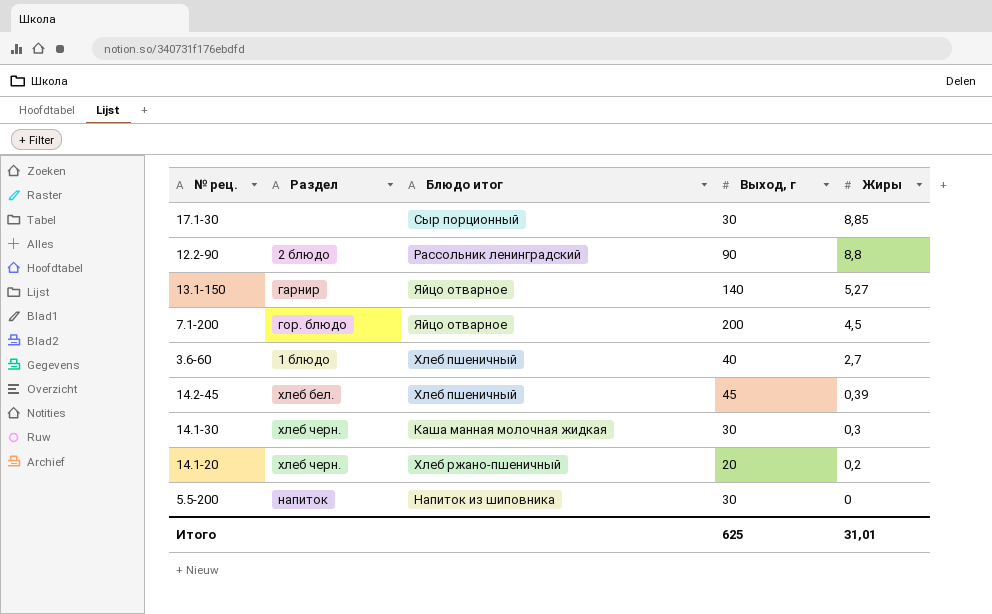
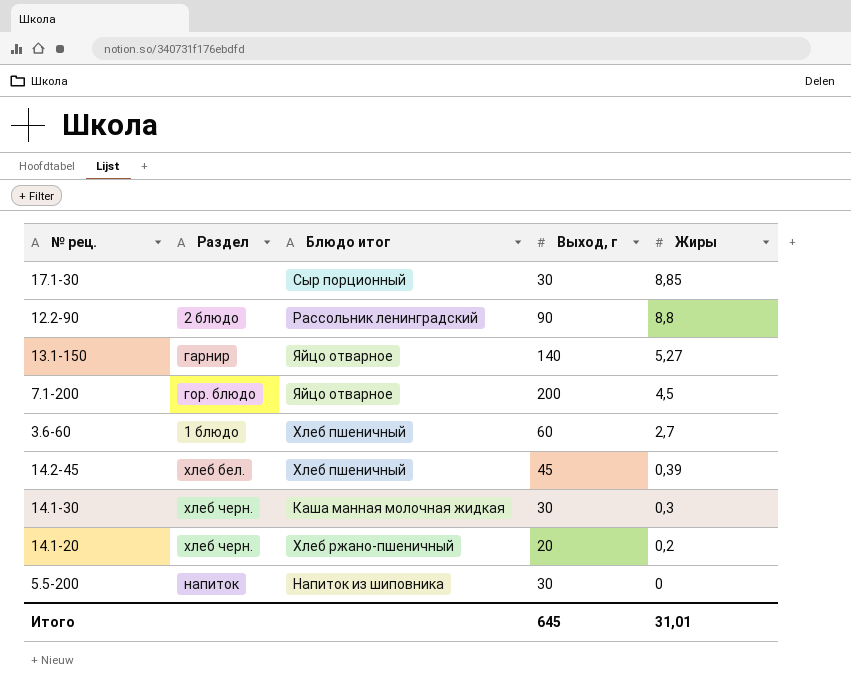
3.6-60 | Выход, г: 40 -> 60
Итого | Выход, г: 625 -> 645

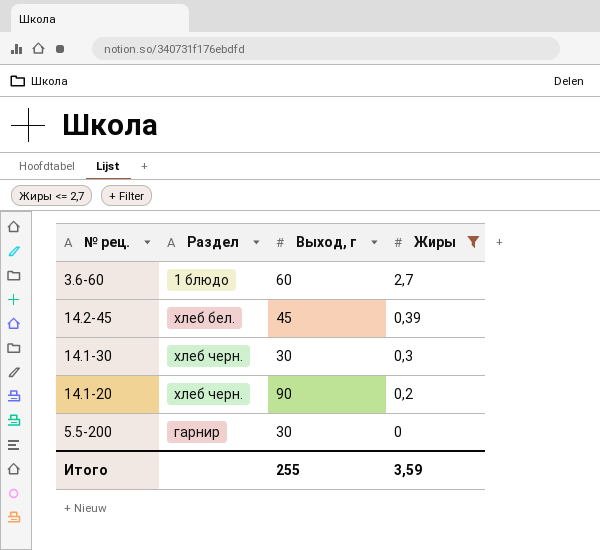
filter: none -> Жиры <= 2,7
column Блюдо итог | position: 3 -> none
14.1-20 | Выход, г: 20 -> 90
5.5-200 | Раздел: напиток -> гарнир
Итого | Выход, г: 645 -> 255
Итого | Жиры: 31,01 -> 3,59

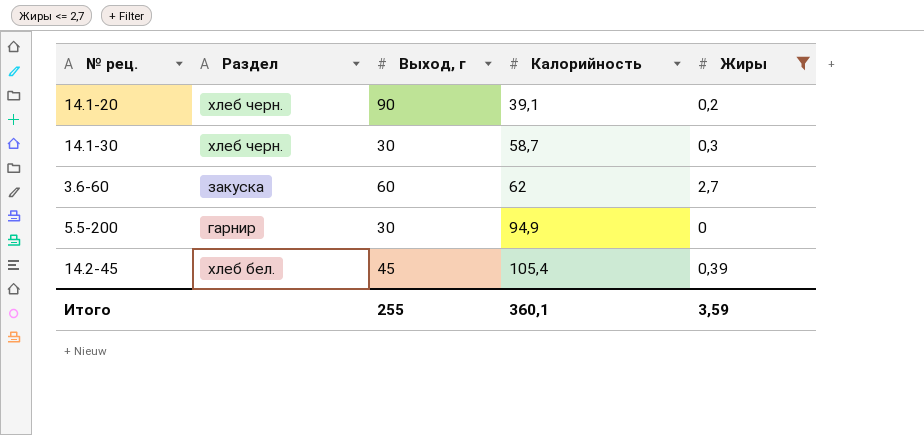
row order: Жиры descending -> Калорийность ascending
column Калорийность | position: none -> 4
3.6-60 | Раздел: 1 блюдо -> закуска

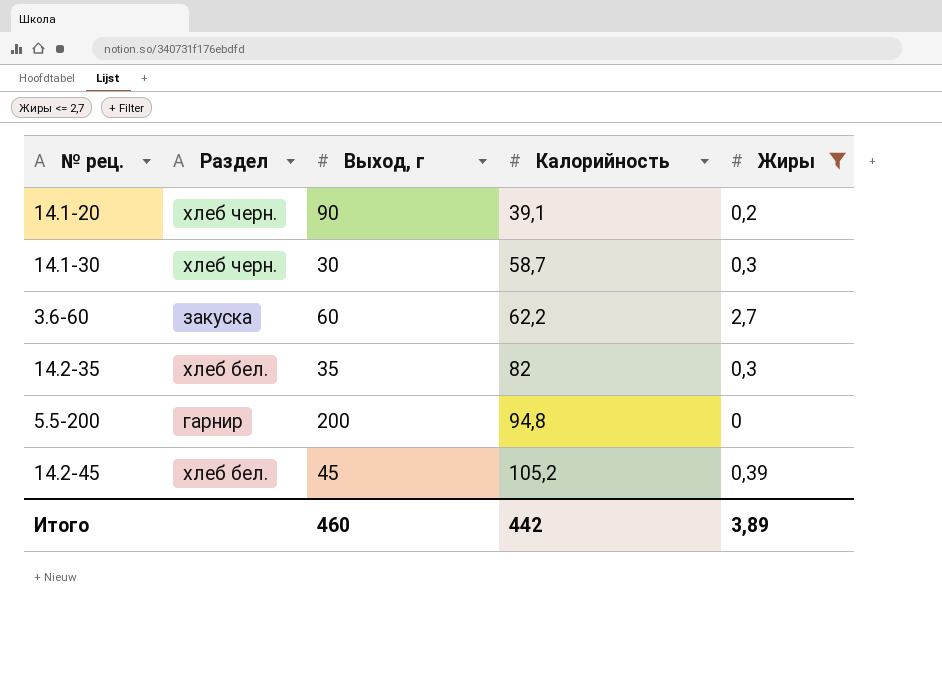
3.6-60 | Калорийность: 62 -> 62,2
row 14.2-35: none -> хлеб бел. | 35 | 82 | 0,3
5.5-200 | Выход, г: 30 -> 200
5.5-200 | Калорийность: 94,9 -> 94,8
14.2-45 | Калорийность: 105,4 -> 105,2
Итого | Выход, г: 255 -> 460
Итого | Калорийность: 360,1 -> 442
Итого | Жиры: 3,59 -> 3,89

